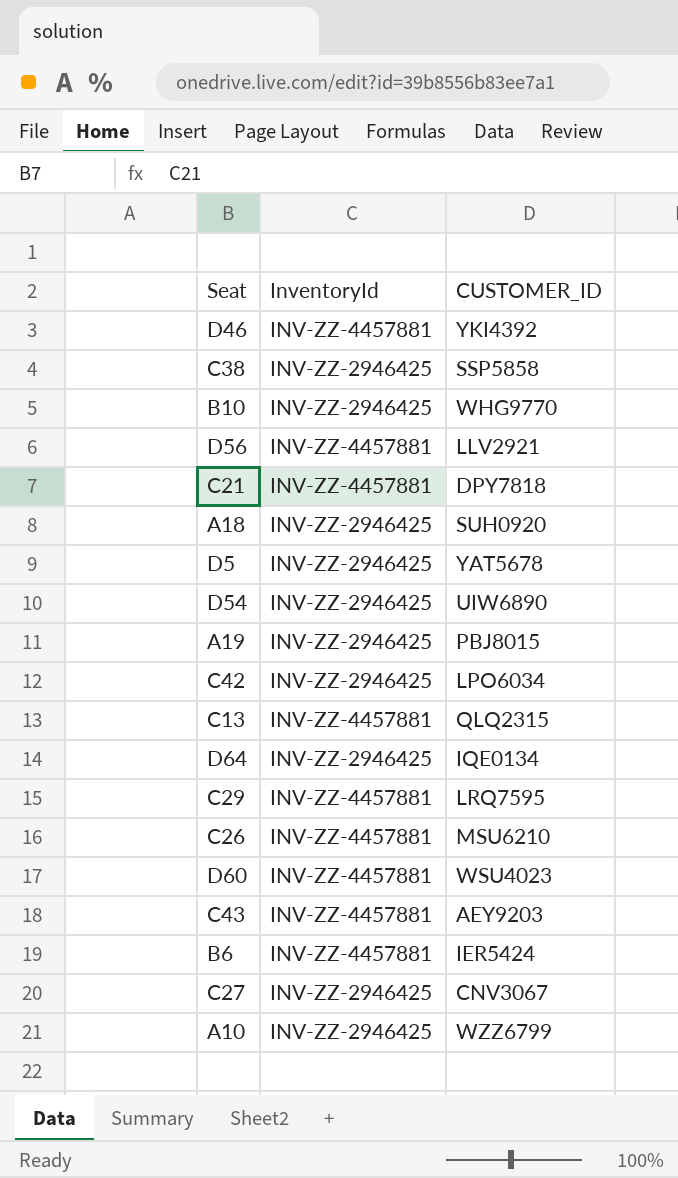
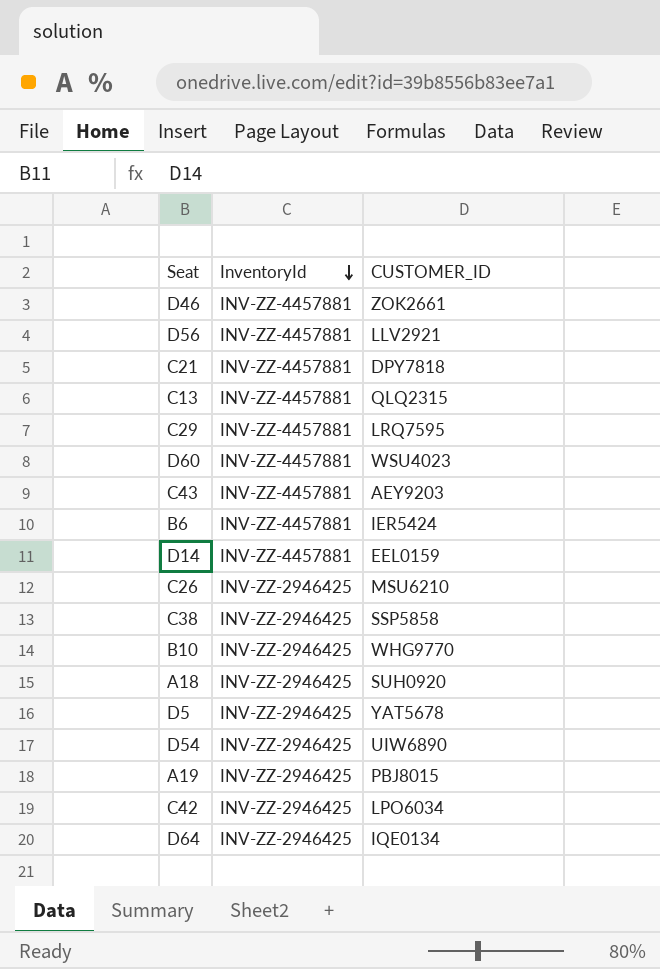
row order: none -> InventoryId descending
row C27: INV-ZZ-2946425 | CNV3067 -> none
row A10: INV-ZZ-2946425 | WZZ6799 -> none
D46 | CUSTOMER_ID: YKI4392 -> ZOK2661
row D14: none -> INV-ZZ-4457881 | EEL0159
C26 | InventoryId: INV-ZZ-4457881 -> INV-ZZ-2946425

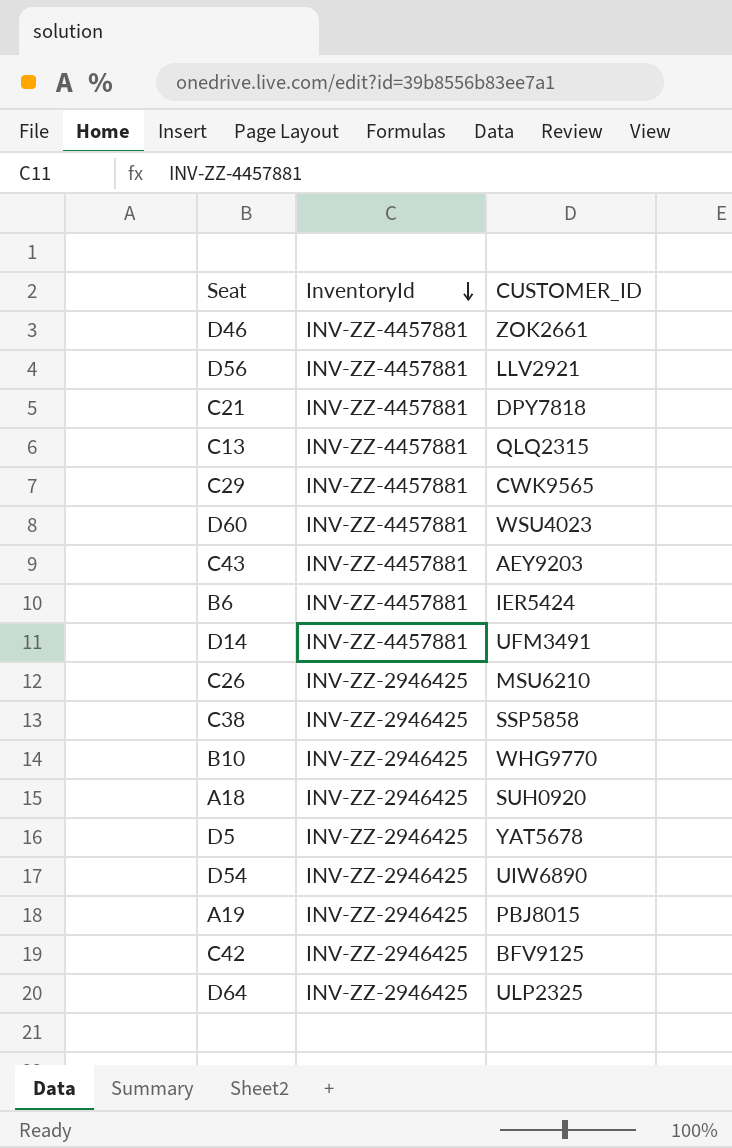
C29 | CUSTOMER_ID: LRQ7595 -> CWK9565
D14 | CUSTOMER_ID: EEL0159 -> UFM3491
C42 | CUSTOMER_ID: LPO6034 -> BFV9125
D64 | CUSTOMER_ID: IQE0134 -> ULP2325

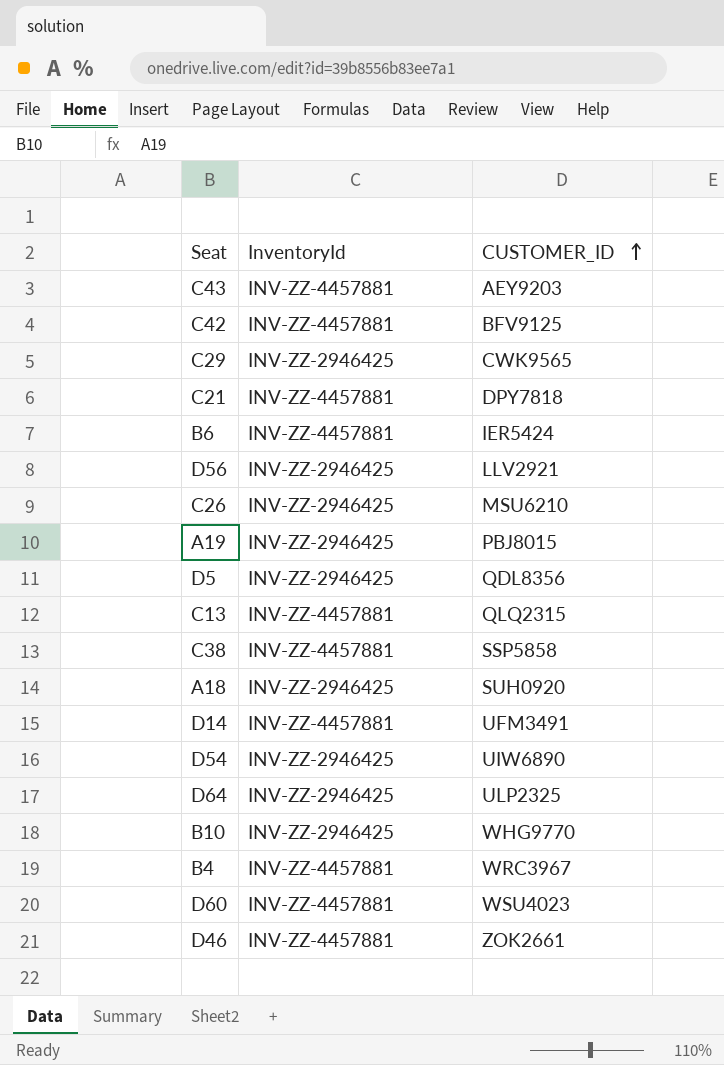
row order: InventoryId descending -> CUSTOMER_ID ascending
C42 | InventoryId: INV-ZZ-2946425 -> INV-ZZ-4457881
C29 | InventoryId: INV-ZZ-4457881 -> INV-ZZ-2946425
D56 | InventoryId: INV-ZZ-4457881 -> INV-ZZ-2946425
D5 | CUSTOMER_ID: YAT5678 -> QDL8356
C38 | InventoryId: INV-ZZ-2946425 -> INV-ZZ-4457881
row B4: none -> INV-ZZ-4457881 | WRC3967

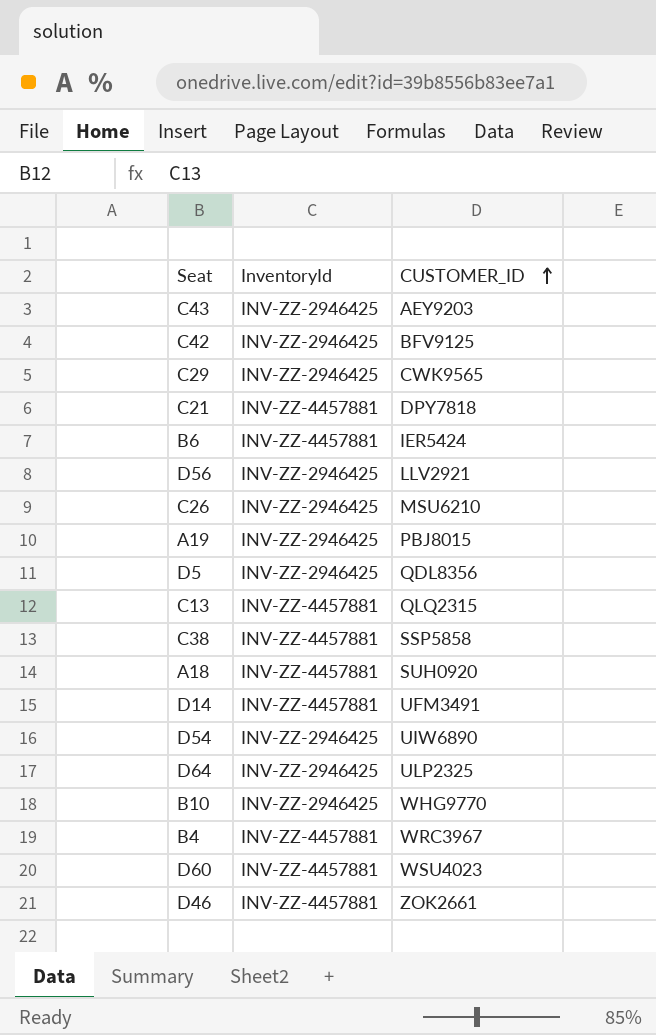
C43 | InventoryId: INV-ZZ-4457881 -> INV-ZZ-2946425
C42 | InventoryId: INV-ZZ-4457881 -> INV-ZZ-2946425
A18 | InventoryId: INV-ZZ-2946425 -> INV-ZZ-4457881

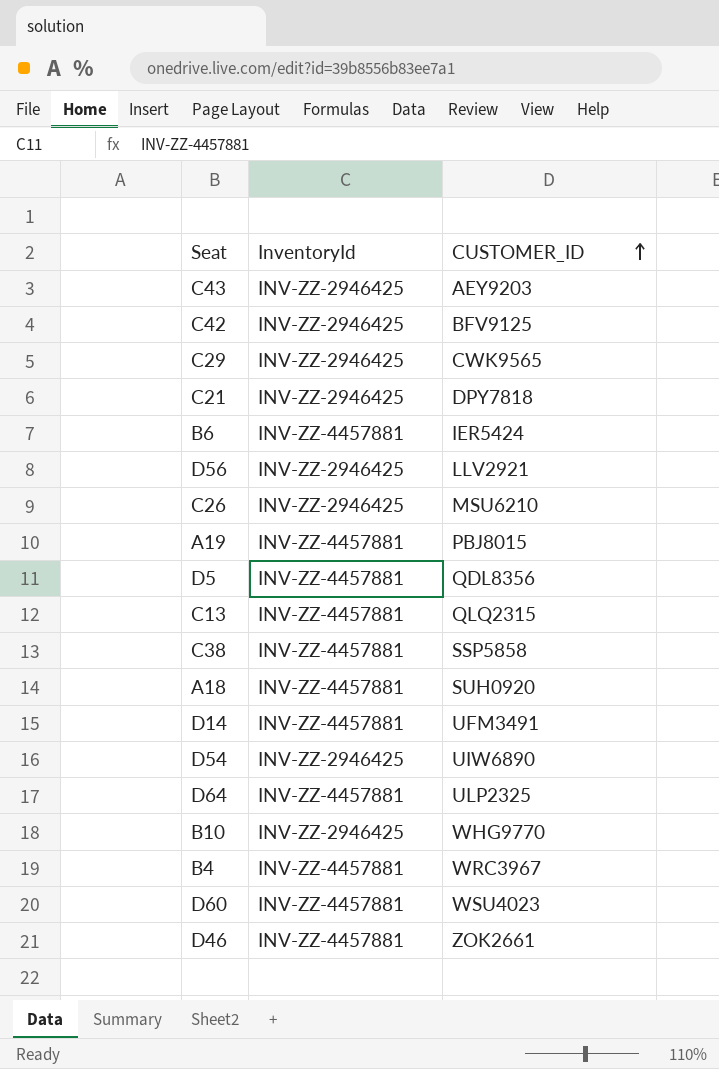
C21 | InventoryId: INV-ZZ-4457881 -> INV-ZZ-2946425
A19 | InventoryId: INV-ZZ-2946425 -> INV-ZZ-4457881
D5 | InventoryId: INV-ZZ-2946425 -> INV-ZZ-4457881
D64 | InventoryId: INV-ZZ-2946425 -> INV-ZZ-4457881

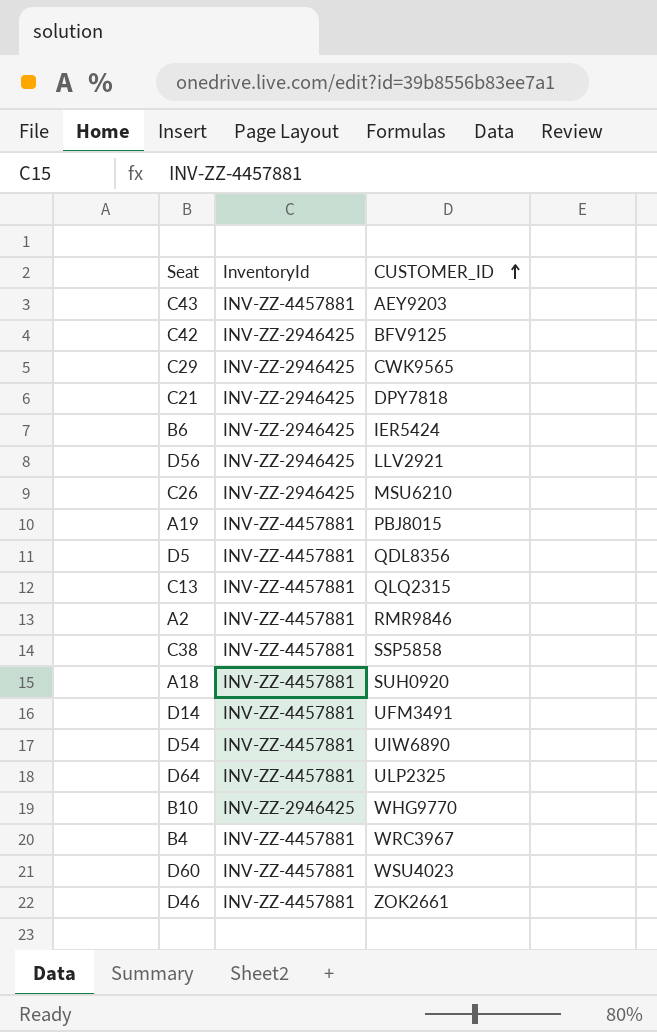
C43 | InventoryId: INV-ZZ-2946425 -> INV-ZZ-4457881
B6 | InventoryId: INV-ZZ-4457881 -> INV-ZZ-2946425
row A2: none -> INV-ZZ-4457881 | RMR9846
D54 | InventoryId: INV-ZZ-2946425 -> INV-ZZ-4457881

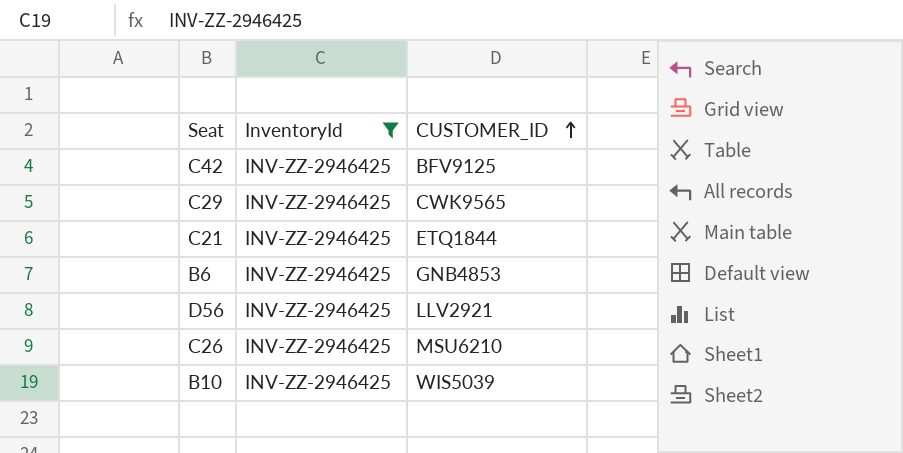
filter: none -> InventoryId = INV-ZZ-2946425
C21 | CUSTOMER_ID: DPY7818 -> ETQ1844
B6 | CUSTOMER_ID: IER5424 -> GNB4853
B10 | CUSTOMER_ID: WHG9770 -> WIS5039

